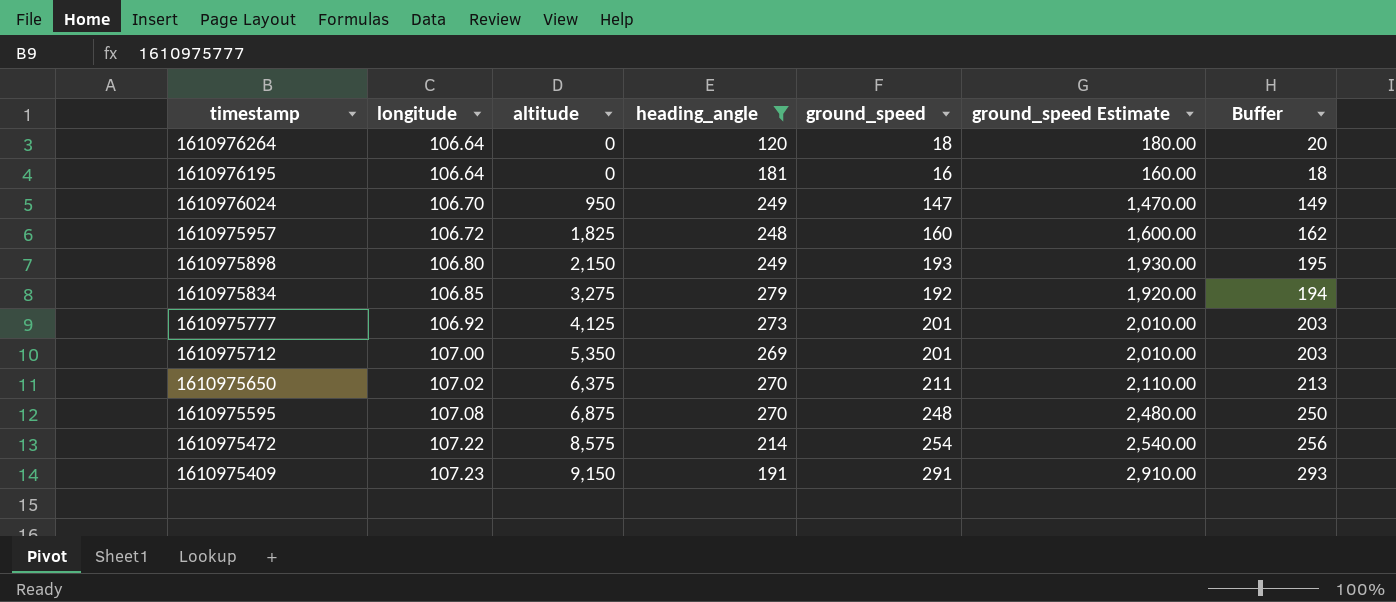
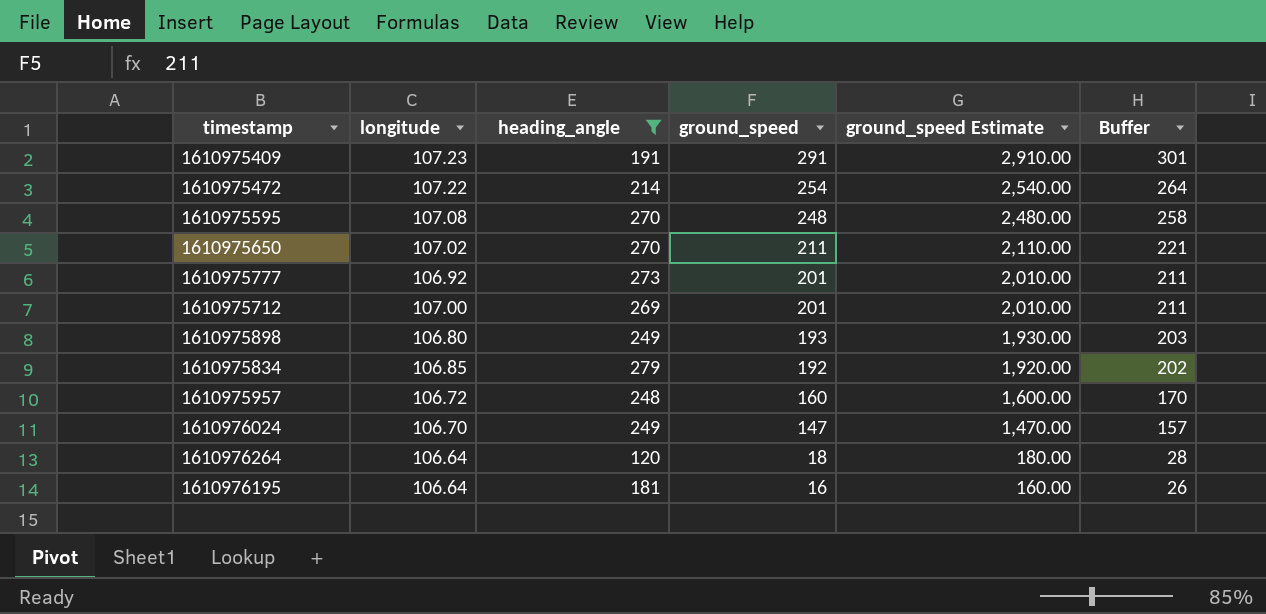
row order: timestamp descending -> ground_speed descending
column altitude | position: 3 -> none
column Buffer | formula: [ground_speed] + 2 -> [ground_speed] + 10

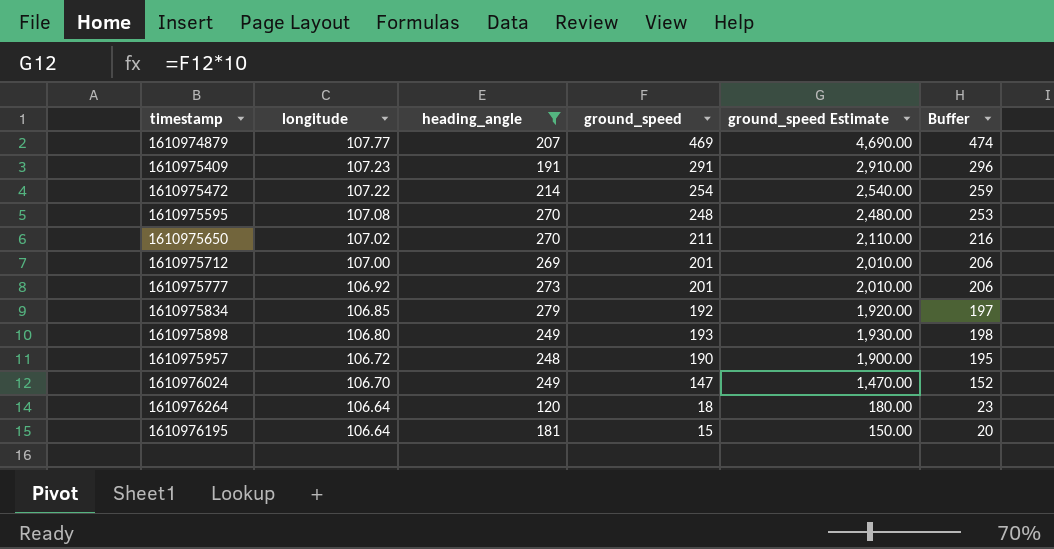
row order: ground_speed descending -> longitude descending
column Buffer | formula: [ground_speed] + 10 -> [ground_speed] + 5
row 1610974879: none -> 107.77 | 207 | 469 | 4,690.00 | 474
1610975957 | ground_speed: 160 -> 190
1610975957 | ground_speed Estimate: 1,600.00 -> 1,900.00
1610976195 | ground_speed: 16 -> 15
1610976195 | ground_speed Estimate: 160.00 -> 150.00

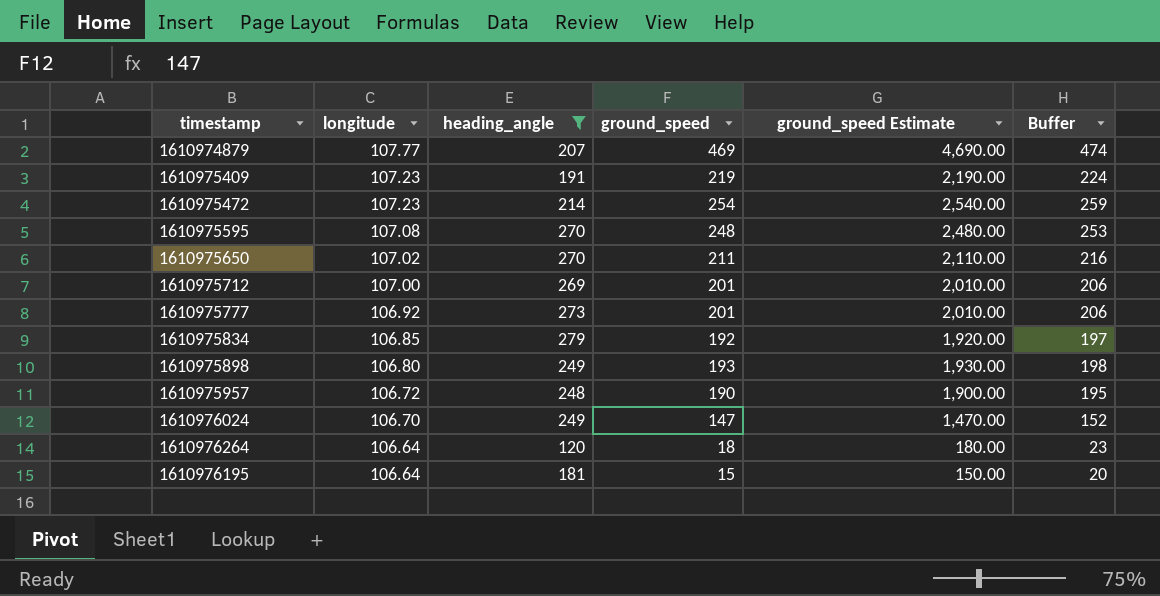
1610975409 | ground_speed: 291 -> 219
1610975409 | ground_speed Estimate: 2,910.00 -> 2,190.00
1610975409 | Buffer: 296 -> 224
1610975472 | longitude: 107.22 -> 107.23

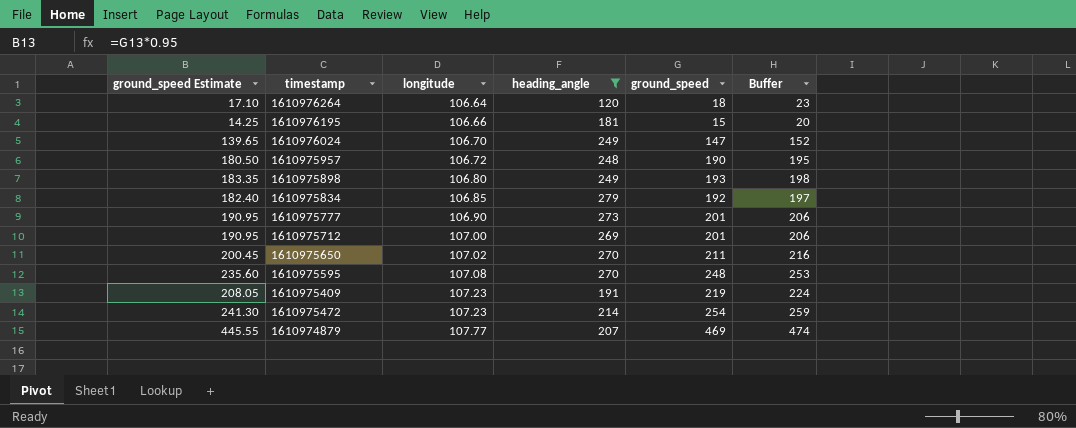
row order: longitude descending -> longitude ascending
column ground_speed Estimate | formula: [ground_speed] * 10 -> [ground_speed] * 0.95
column ground_speed Estimate | position: 5 -> 1
1610976195 | longitude: 106.64 -> 106.66
1610975777 | longitude: 106.92 -> 106.90

